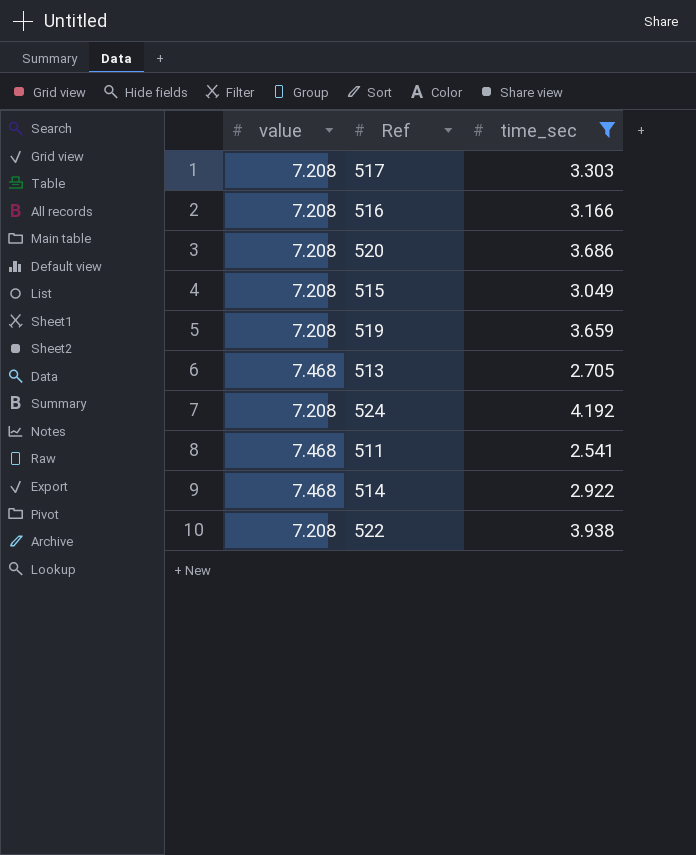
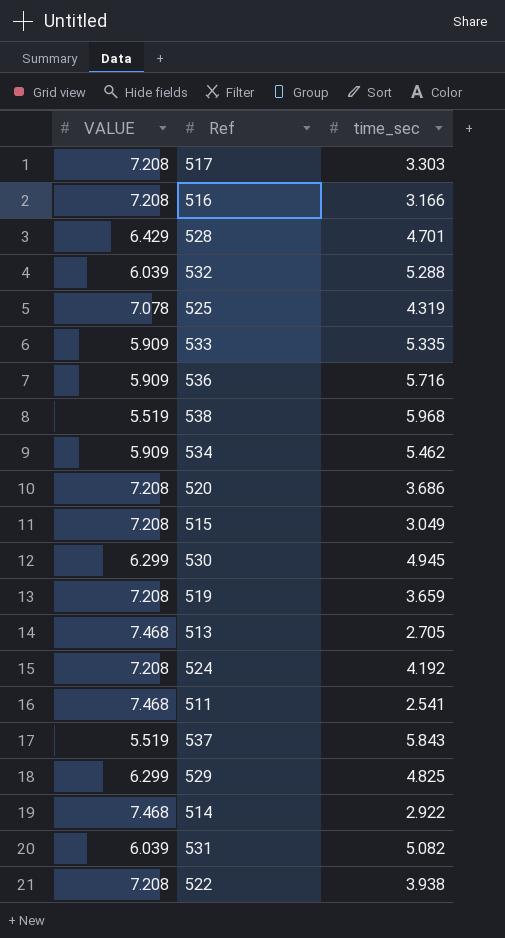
filter: time_sec <= 4.192 -> none
column name: value -> VALUE

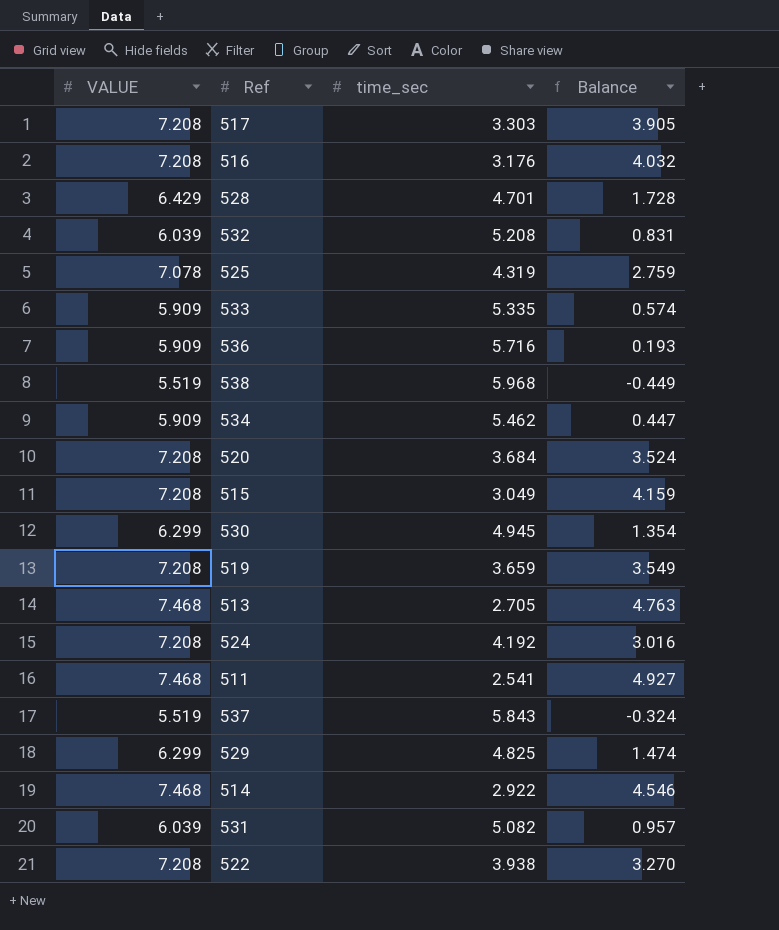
column Balance | formula: none -> [VALUE] - [time_sec]
516 | time_sec: 3.166 -> 3.176
532 | time_sec: 5.288 -> 5.208
520 | time_sec: 3.686 -> 3.684

